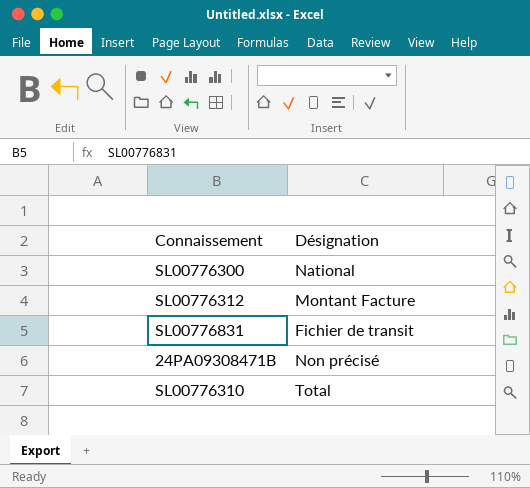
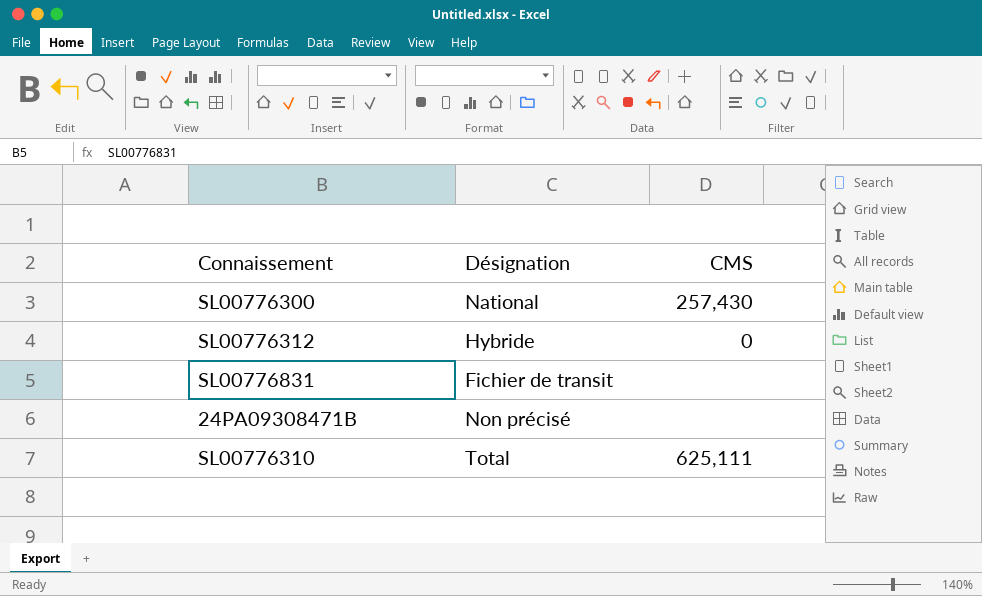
column CMS | position: none -> 3
SL00776312 | Désignation: Montant Facture -> Hybride

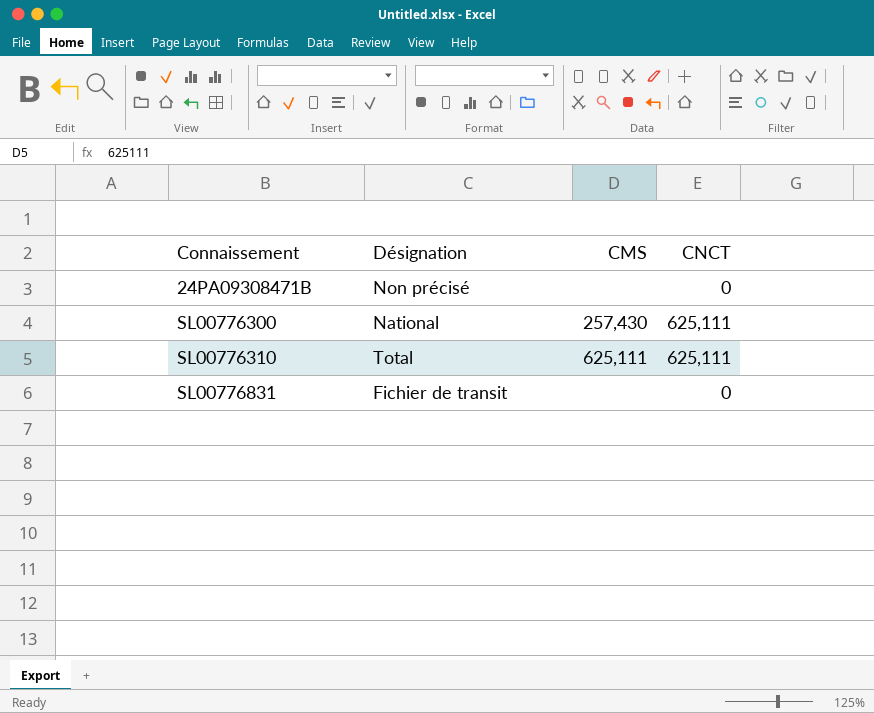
row order: none -> Connaissement ascending
column CNCT | position: none -> 4
row SL00776312: Hybride | 0 -> none

